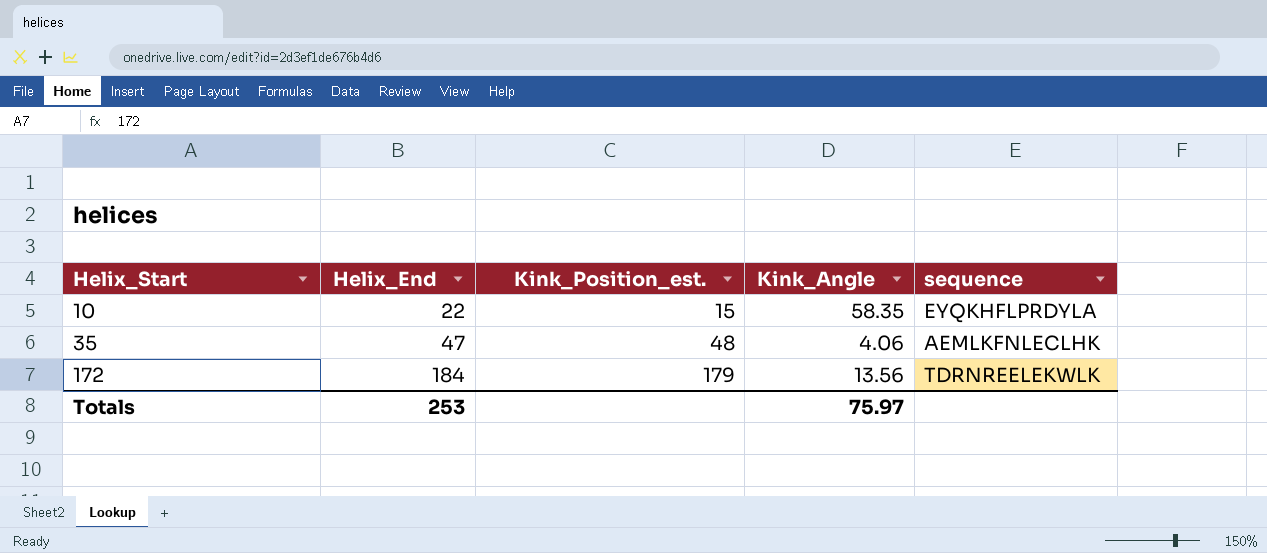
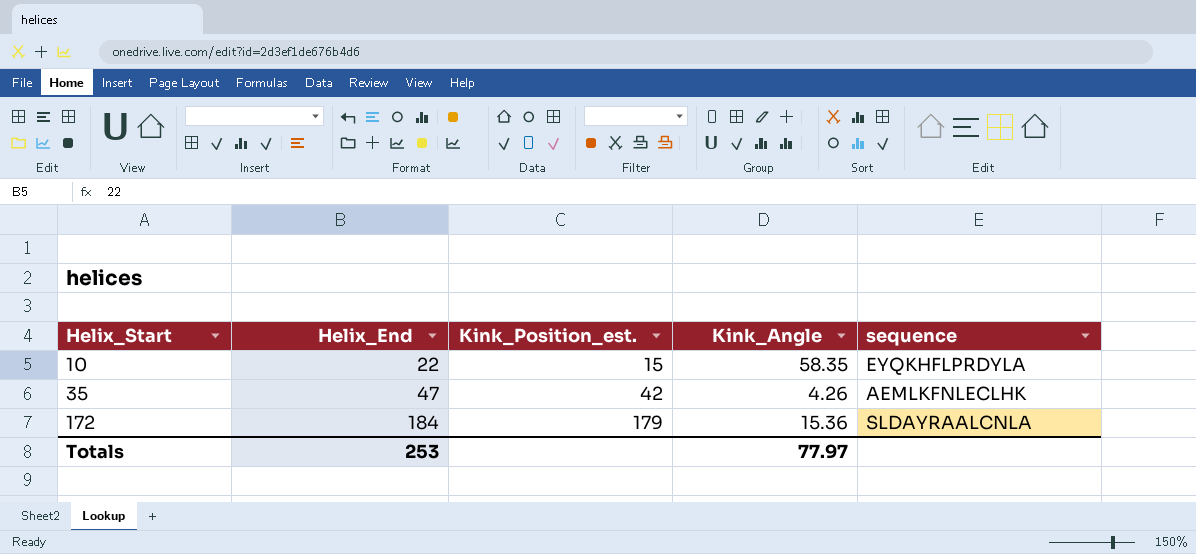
35 | Kink_Position_est.: 48 -> 42
35 | Kink_Angle: 4.06 -> 4.26
172 | Kink_Angle: 13.56 -> 15.36
172 | sequence: TDRNREELEKWLK -> SLDAYRAALCNLA
Totals | Kink_Angle: 75.97 -> 77.97

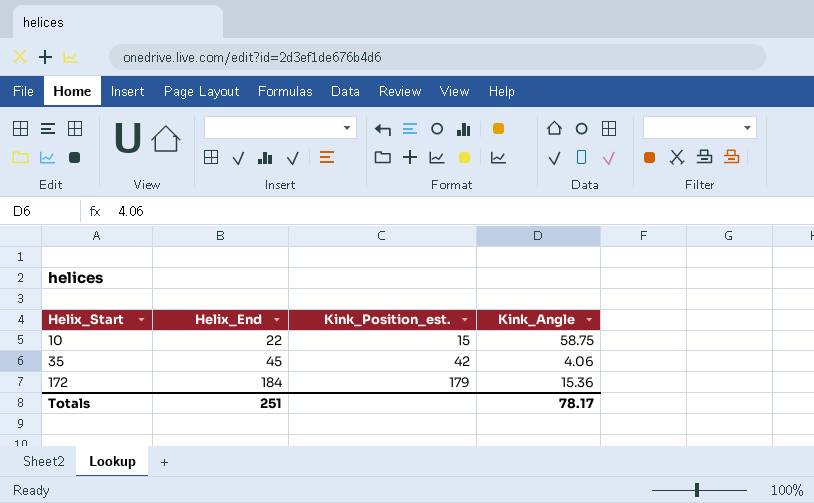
column sequence | position: 5 -> none
10 | Kink_Angle: 58.35 -> 58.75
35 | Helix_End: 47 -> 45
35 | Kink_Angle: 4.26 -> 4.06
Totals | Helix_End: 253 -> 251
Totals | Kink_Angle: 77.97 -> 78.17

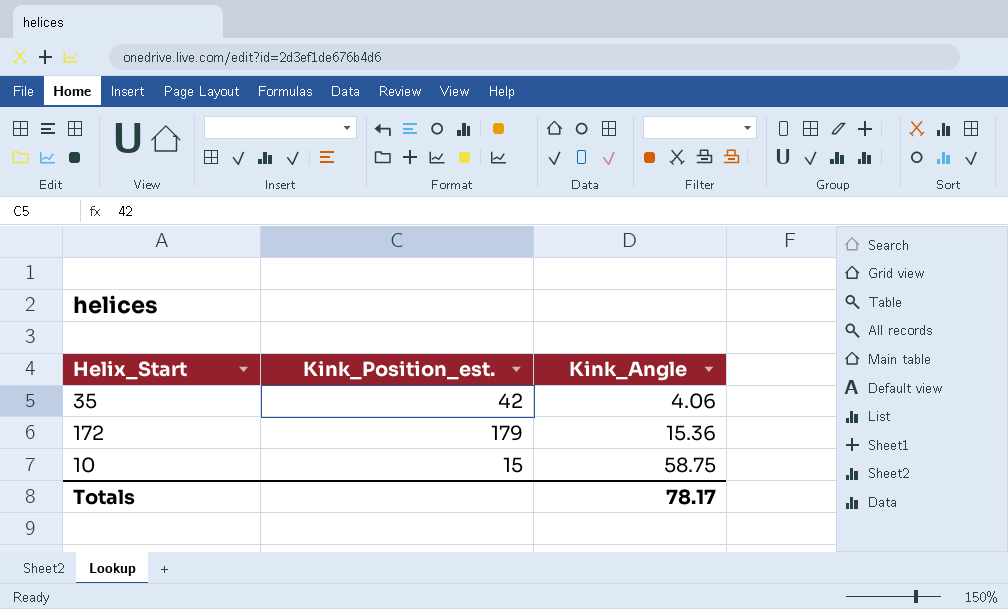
row order: Helix_Start ascending -> Kink_Angle ascending
column Helix_End | position: 2 -> none

